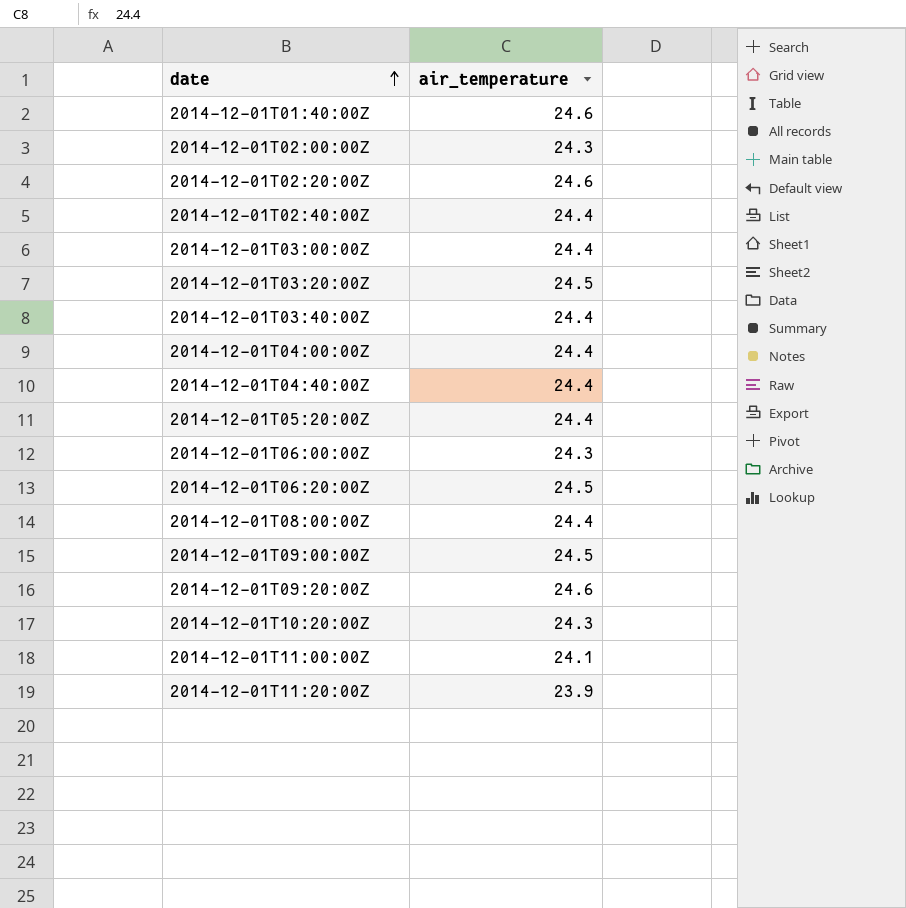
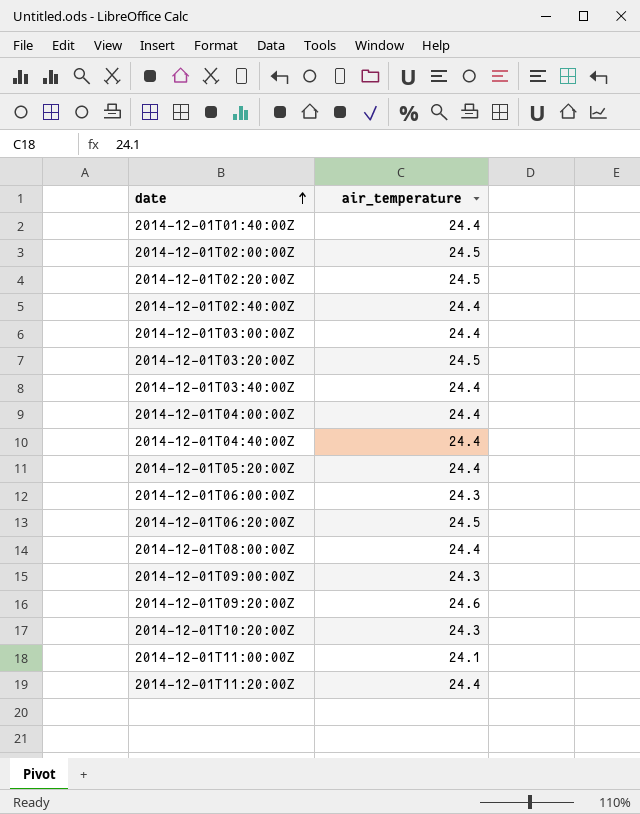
2014-12-01T01:40:00Z | air_temperature: 24.6 -> 24.4
2014-12-01T02:00:00Z | air_temperature: 24.3 -> 24.5
2014-12-01T02:20:00Z | air_temperature: 24.6 -> 24.5
2014-12-01T09:00:00Z | air_temperature: 24.5 -> 24.3
2014-12-01T11:20:00Z | air_temperature: 23.9 -> 24.4

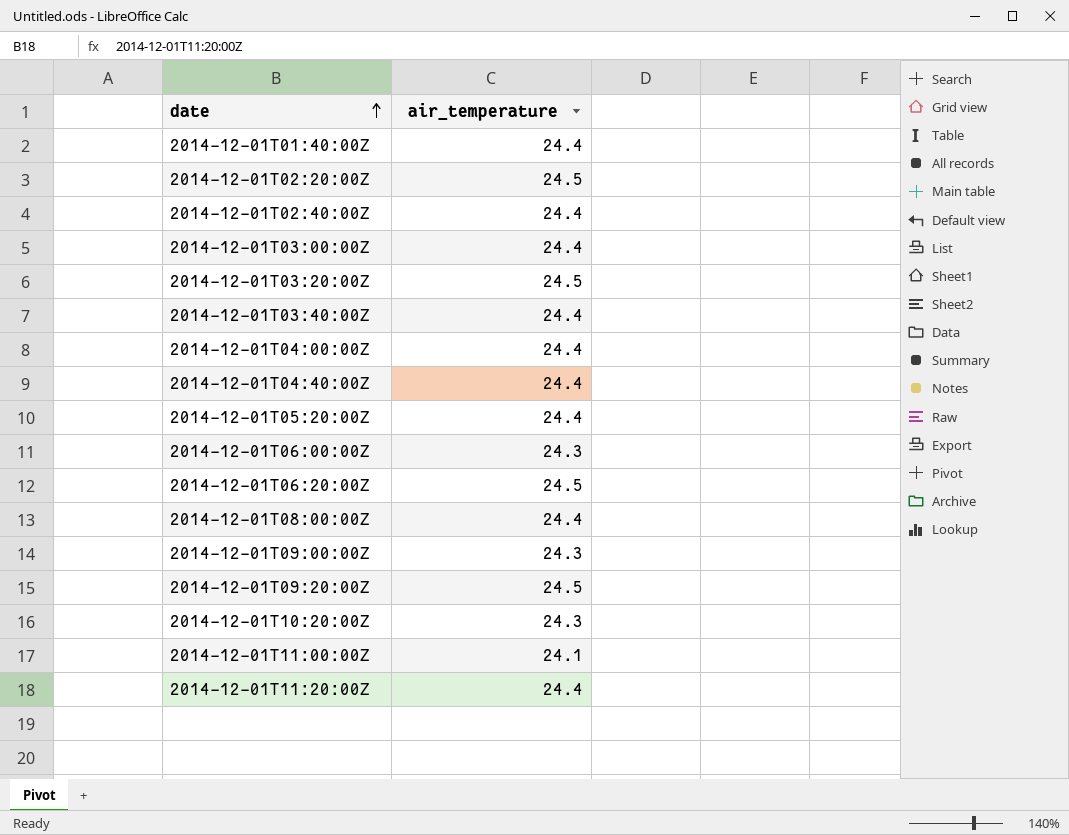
row 2014-12-01T02:00:00Z: 24.5 -> none
2014-12-01T09:20:00Z | air_temperature: 24.6 -> 24.5

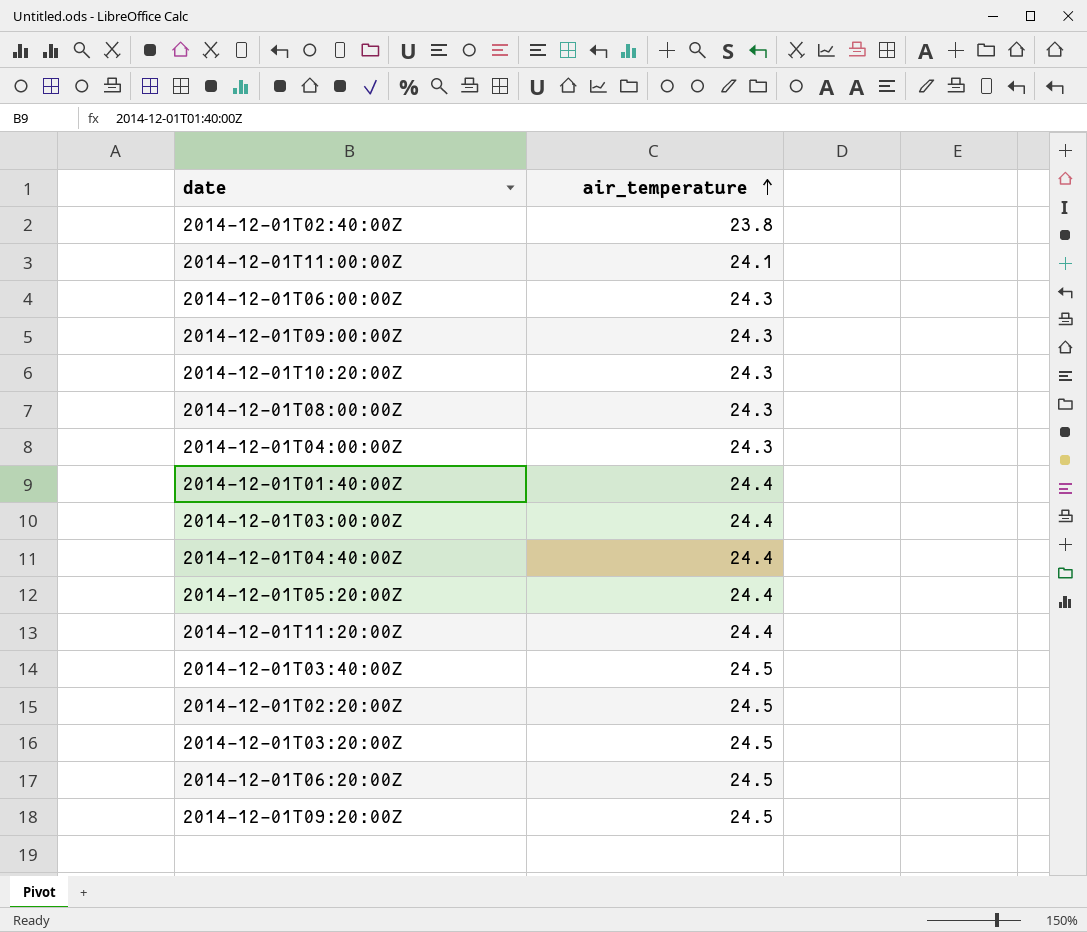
row order: date ascending -> air_temperature ascending
2014-12-01T02:40:00Z | air_temperature: 24.4 -> 23.8
2014-12-01T08:00:00Z | air_temperature: 24.4 -> 24.3
2014-12-01T04:00:00Z | air_temperature: 24.4 -> 24.3
2014-12-01T03:40:00Z | air_temperature: 24.4 -> 24.5

